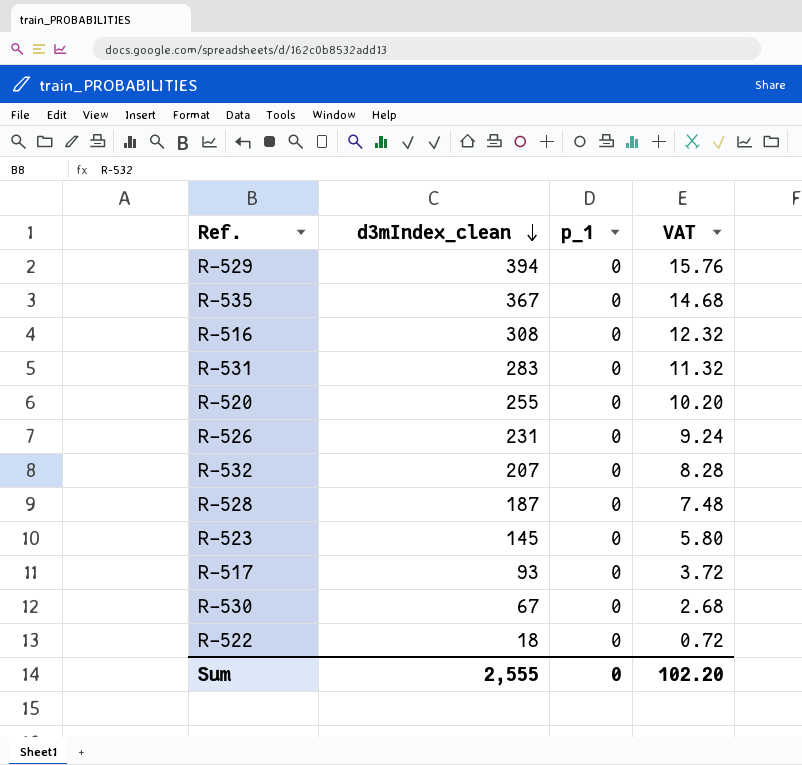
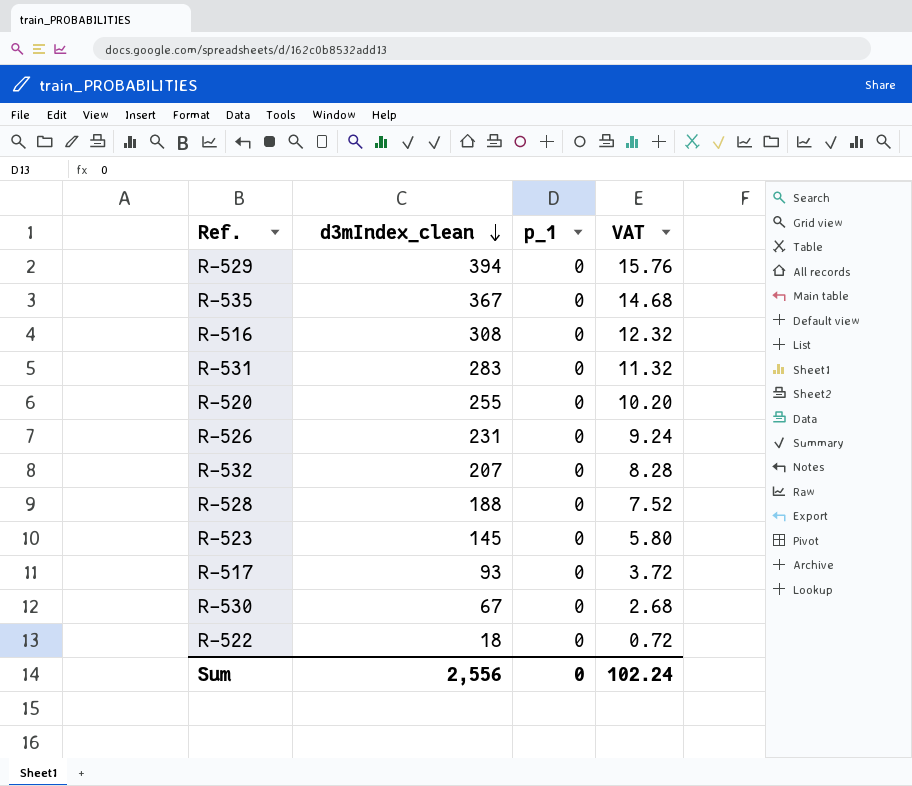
R-528 | d3mIndex_clean: 187 -> 188
R-528 | VAT: 7.48 -> 7.52
Sum | d3mIndex_clean: 2,555 -> 2,556
Sum | VAT: 102.20 -> 102.24

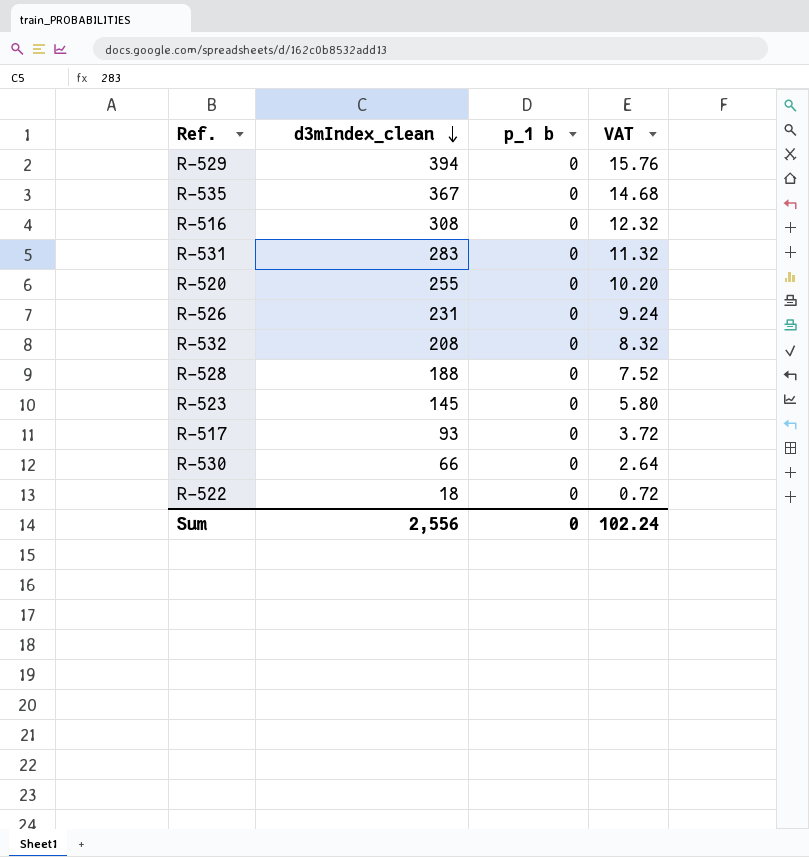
column name: p_1 -> p_1 b
R-532 | d3mIndex_clean: 207 -> 208
R-532 | VAT: 8.28 -> 8.32
R-530 | d3mIndex_clean: 67 -> 66
R-530 | VAT: 2.68 -> 2.64

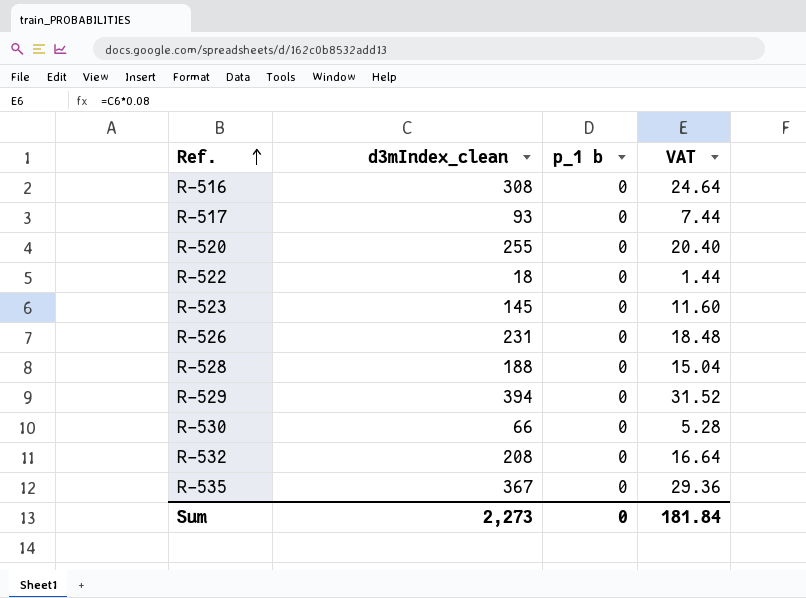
row order: d3mIndex_clean descending -> Ref. ascending
column VAT | formula: [d3mIndex_clean] * 0.04 -> [d3mIndex_clean] * 0.08
row R-531: 283 | 0 | 11.32 -> none
Sum | d3mIndex_clean: 2,556 -> 2,273
Sum | VAT: 102.24 -> 181.84

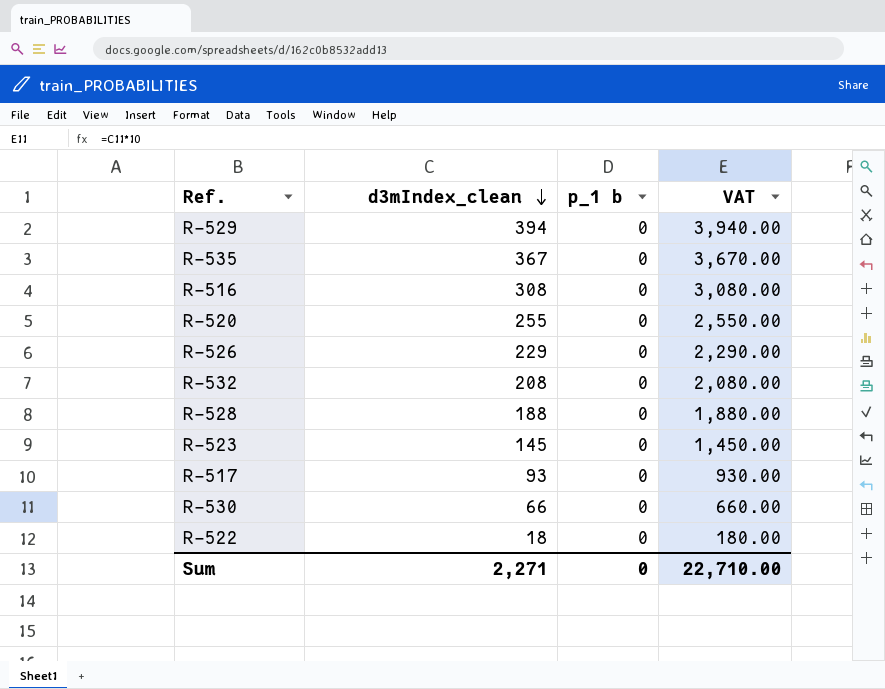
row order: Ref. ascending -> d3mIndex_clean descending
column VAT | formula: [d3mIndex_clean] * 0.08 -> [d3mIndex_clean] * 10
R-526 | d3mIndex_clean: 231 -> 229
Sum | d3mIndex_clean: 2,273 -> 2,271
Sum | VAT: 181.84 -> 22,710.00

